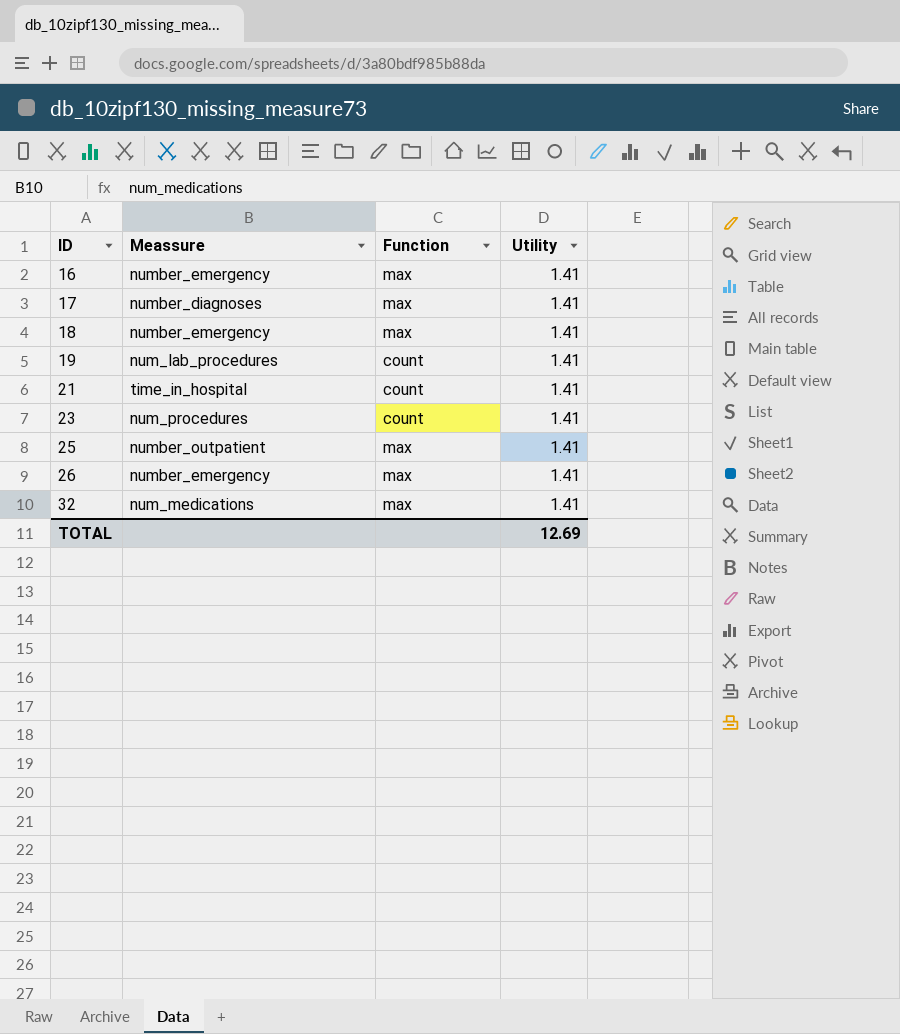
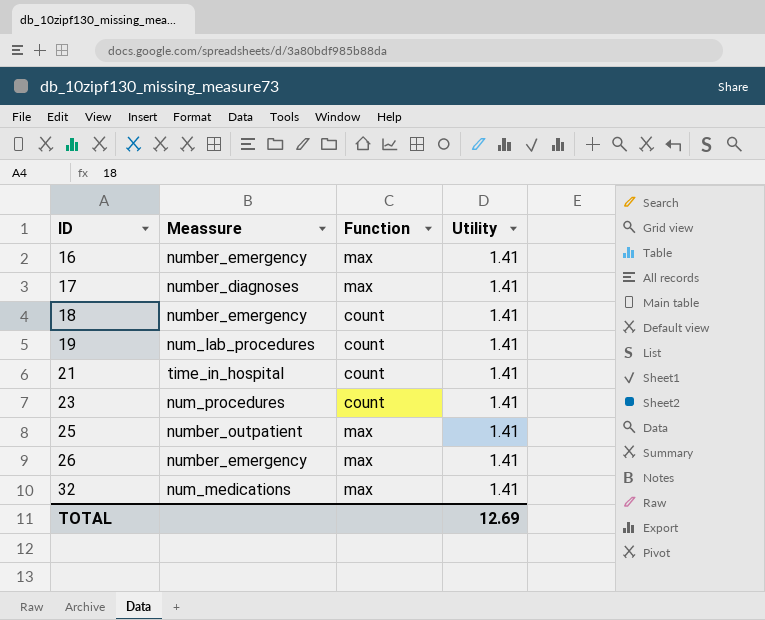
18 | Function: max -> count

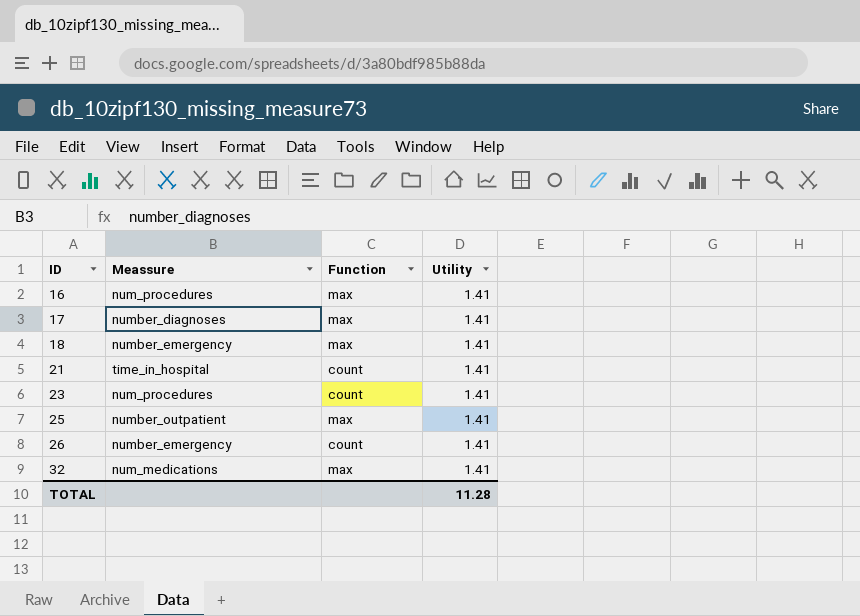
row 19: num_lab_procedures | count | 1.41 -> none
16 | Meassure: number_emergency -> num_procedures
18 | Function: count -> max
26 | Function: max -> count
TOTAL | Utility: 12.69 -> 11.28

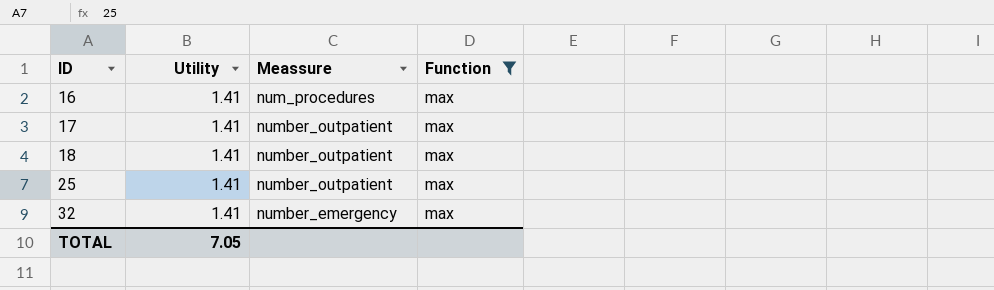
filter: none -> Function = max
column Utility | position: 4 -> 2
17 | Meassure: number_diagnoses -> number_outpatient
18 | Meassure: number_emergency -> number_outpatient
32 | Meassure: num_medications -> number_emergency
TOTAL | Utility: 11.28 -> 7.05

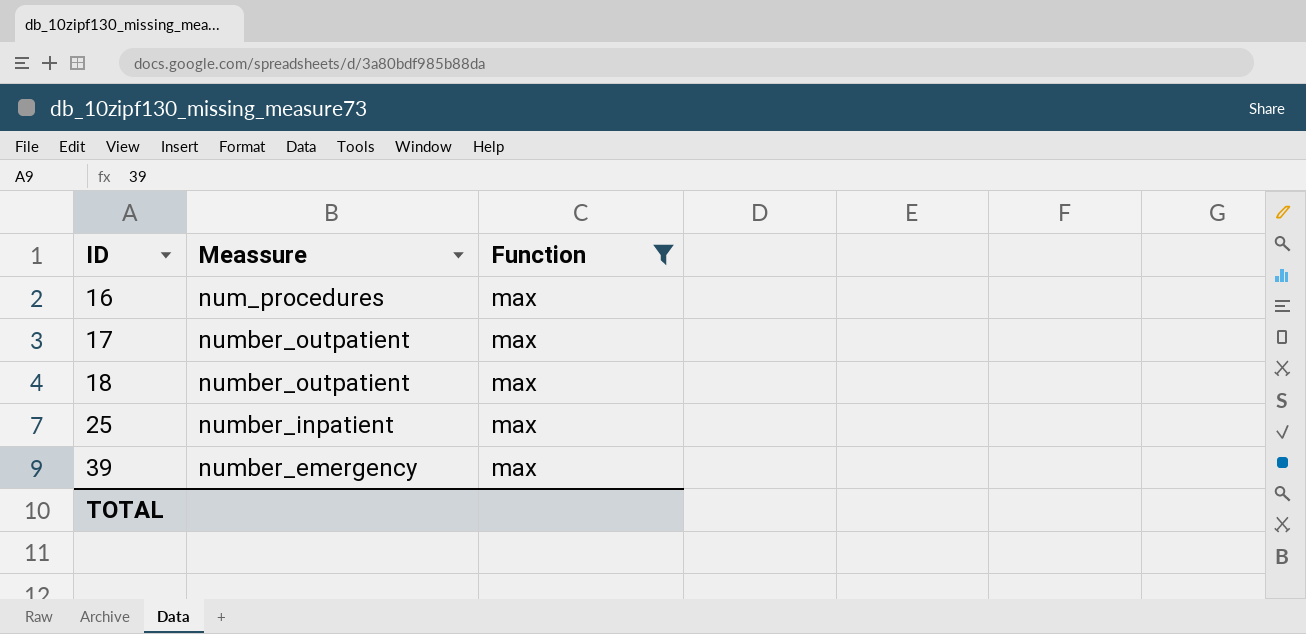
column Utility | position: 2 -> none
row 32: 1.41 | number_emergency | max -> none
25 | Meassure: number_outpatient -> number_inpatient
row 39: none -> number_emergency | max

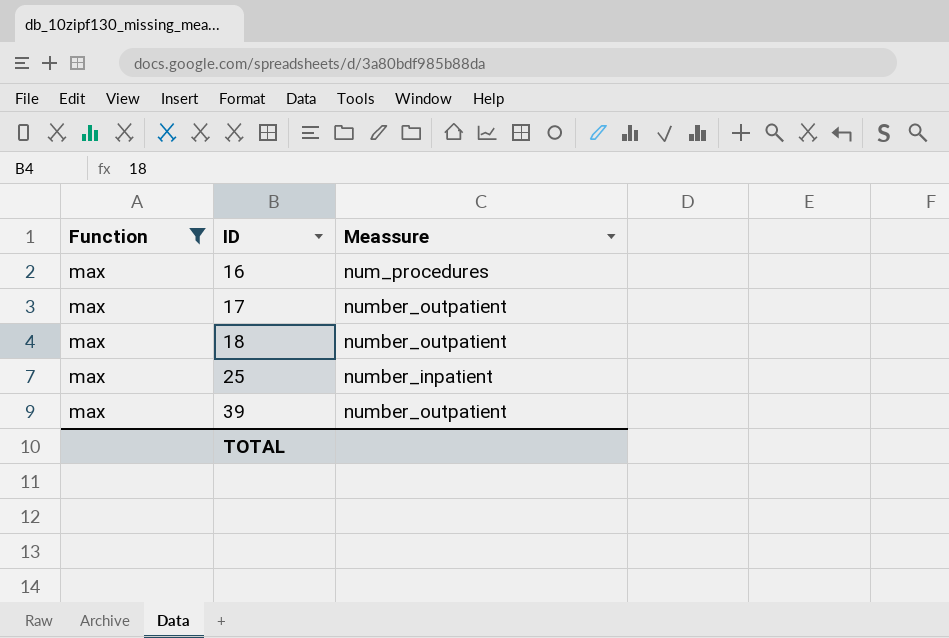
column Function | position: 3 -> 1
39 | Meassure: number_emergency -> number_outpatient

